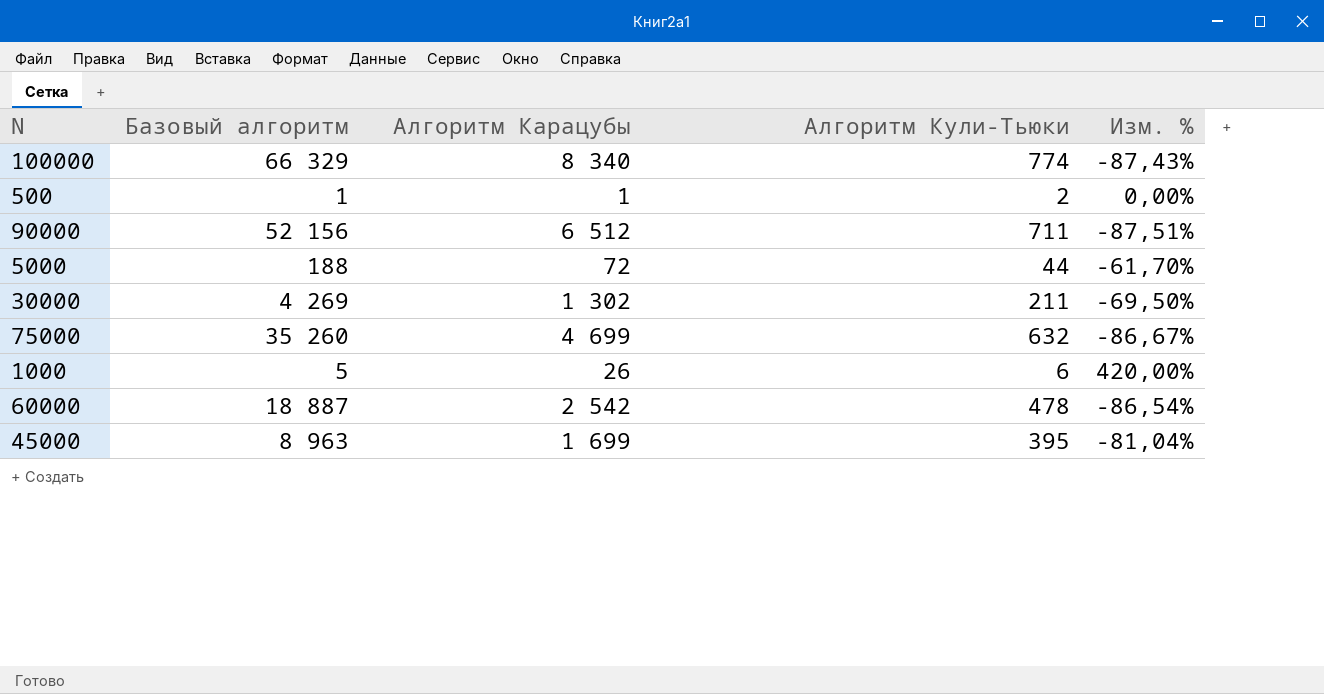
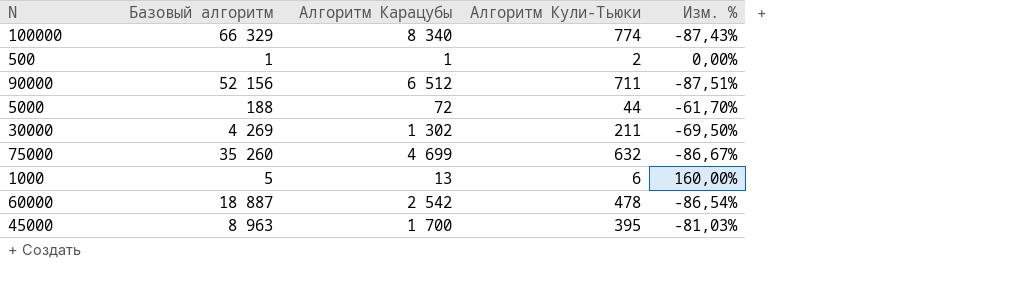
1000 | Алгоритм Карацубы: 26 -> 13
1000 | Изм. %: 420,00% -> 160,00%
45000 | Алгоритм Карацубы: 1 699 -> 1 700
45000 | Изм. %: -81,04% -> -81,03%

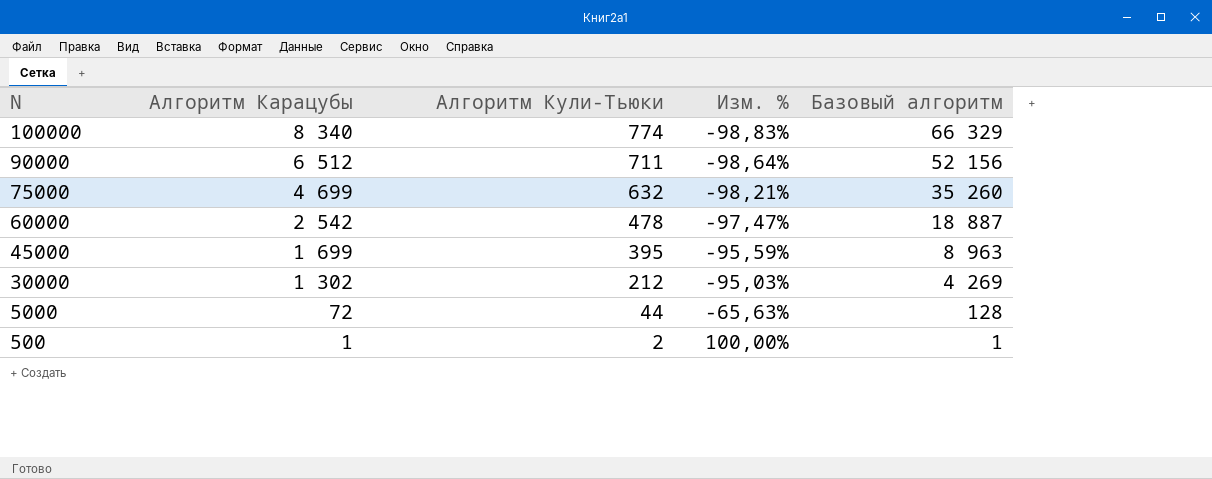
row order: none -> N descending
column Изм. % | formula: ([Алгоритм Карацубы] - [Базовый алгоритм]) / [Базовый алгоритм] -> ([Алгоритм Кули-Тьюки] - [Базовый алгоритм]) / [Базовый алгоритм]
column Базовый алгоритм | position: 2 -> 5
row 1000: 5 | 13 | 6 | 160,00% -> none
45000 | Алгоритм Карацубы: 1 700 -> 1 699
30000 | Алгоритм Кули-Тьюки: 211 -> 212
5000 | Базовый алгоритм: 188 -> 128

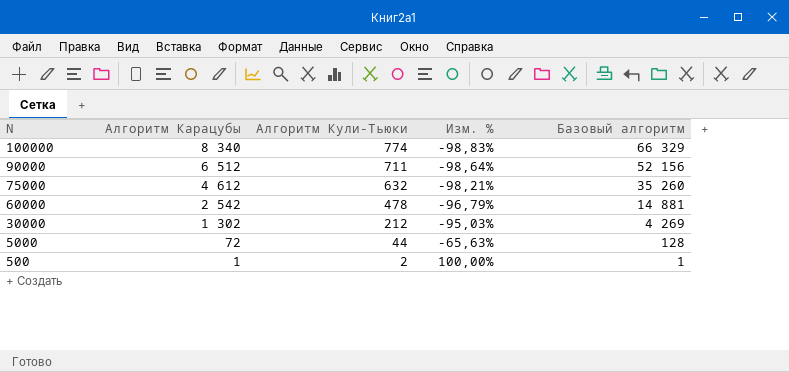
row 45000: 1 699 | 395 | -95,59% | 8 963 -> none
75000 | Алгоритм Карацубы: 4 699 -> 4 612
60000 | Изм. %: -97,47% -> -96,79%
60000 | Базовый алгоритм: 18 887 -> 14 881

